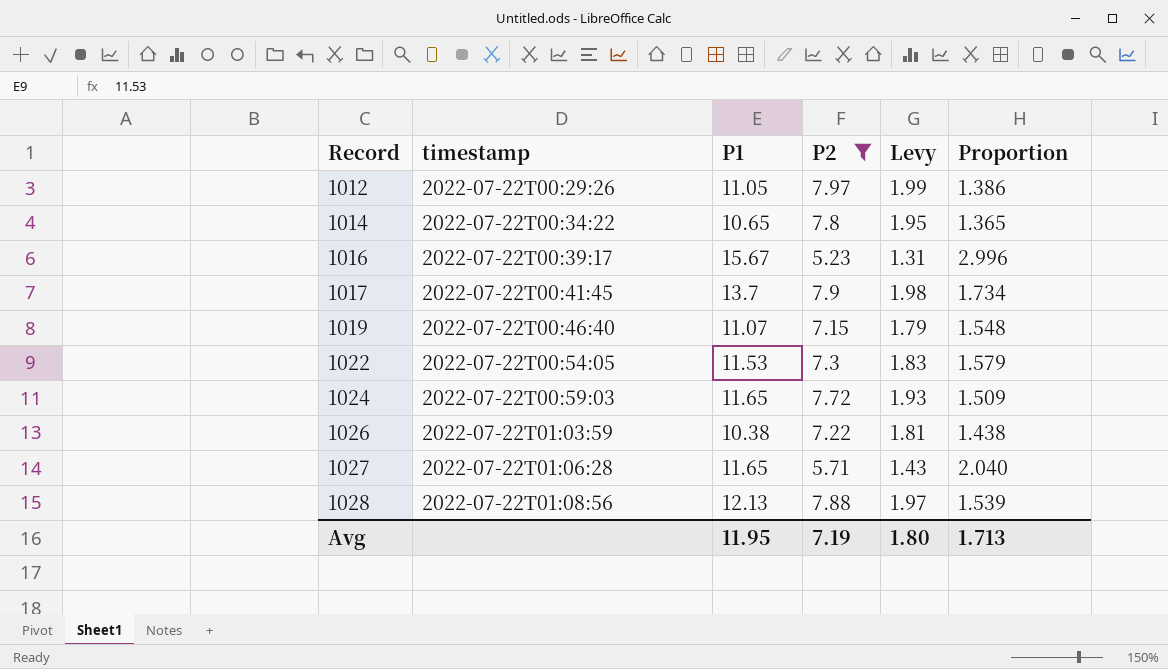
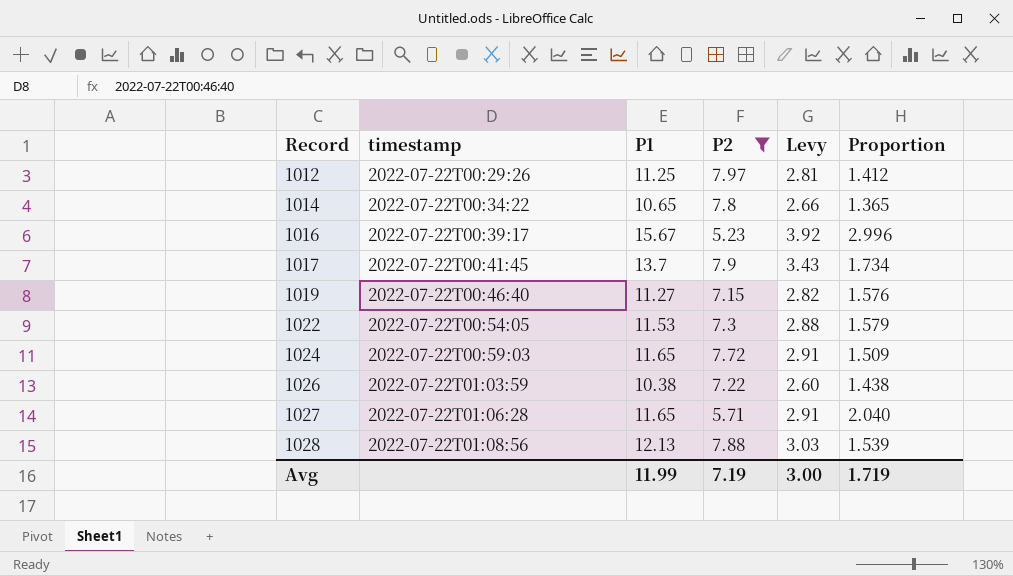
column Levy | formula: [P2] * 0.25 -> [P1] * 0.25
1012 | P1: 11.05 -> 11.25
1012 | Proportion: 1.386 -> 1.412
1019 | P1: 11.07 -> 11.27
1019 | Proportion: 1.548 -> 1.576
Avg | P1: 11.95 -> 11.99
Avg | Levy: 1.80 -> 3.00
Avg | Proportion: 1.713 -> 1.719

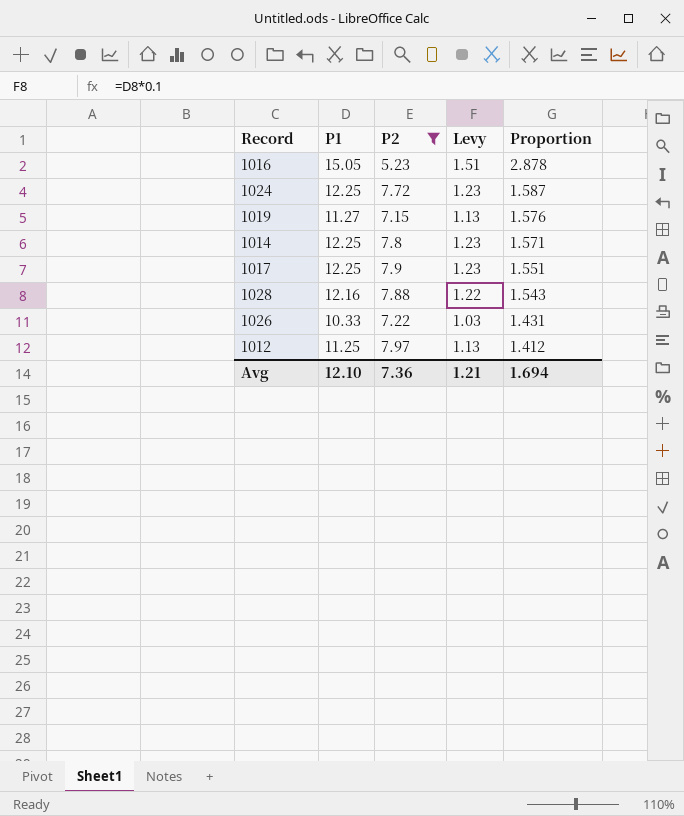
row order: Record ascending -> Proportion descending
column timestamp | position: 2 -> none
column Levy | formula: [P1] * 0.25 -> [P1] * 0.1
row 1022: 2022-07-22T00:54:05 | 11.53 | 7.3 | 2.88 | 1.579 -> none
row 1027: 2022-07-22T01:06:28 | 11.65 | 5.71 | 2.91 | 2.040 -> none
1016 | P1: 15.67 -> 15.05
1016 | Proportion: 2.996 -> 2.878
1024 | P1: 11.65 -> 12.25
1024 | Proportion: 1.509 -> 1.587
1014 | P1: 10.65 -> 12.25
1014 | Proportion: 1.365 -> 1.571
1017 | P1: 13.7 -> 12.25
1017 | Proportion: 1.734 -> 1.551
1028 | P1: 12.13 -> 12.16
1028 | Proportion: 1.539 -> 1.543
1026 | P1: 10.38 -> 10.33
1026 | Proportion: 1.438 -> 1.431
Avg | P1: 11.99 -> 12.10
Avg | P2: 7.19 -> 7.36
Avg | Levy: 3.00 -> 1.21
Avg | Proportion: 1.719 -> 1.694

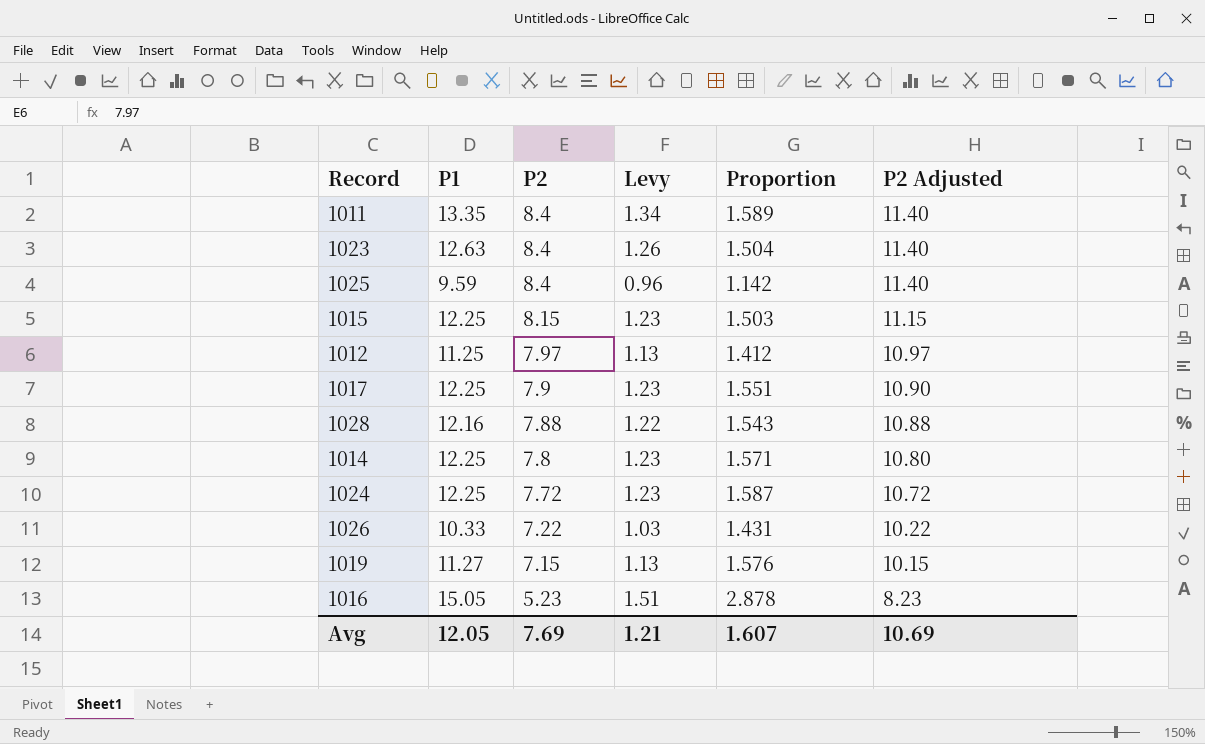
filter: P2 <= 7.97 -> none
row order: Proportion descending -> P2 descending
column P2 Adjusted | formula: none -> [P2] + 3
Avg | P1: 12.10 -> 12.05
Avg | P2: 7.36 -> 7.69
Avg | Proportion: 1.694 -> 1.607

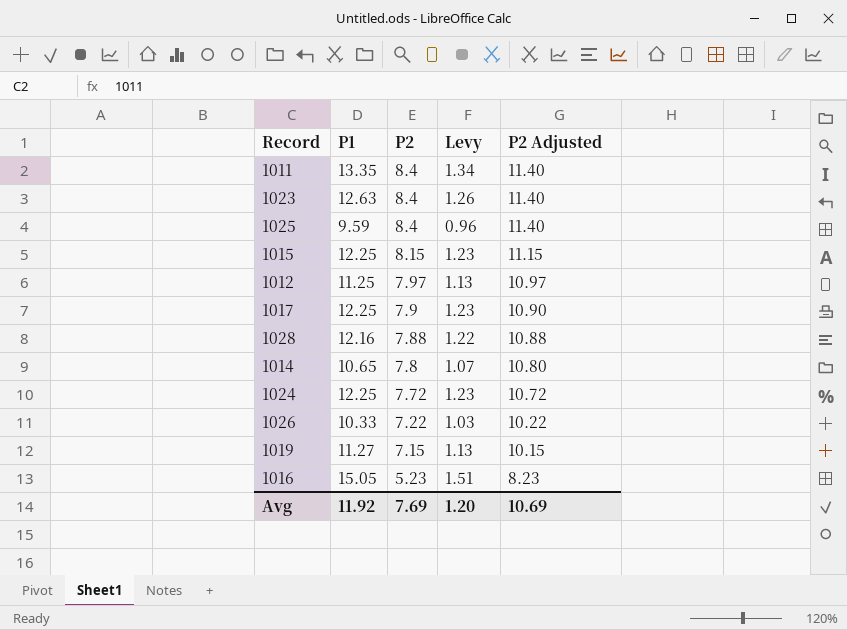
column Proportion | formula: [P1] / [P2] -> none
1014 | P1: 12.25 -> 10.65
1014 | Levy: 1.23 -> 1.07
Avg | P1: 12.05 -> 11.92
Avg | Levy: 1.21 -> 1.20

